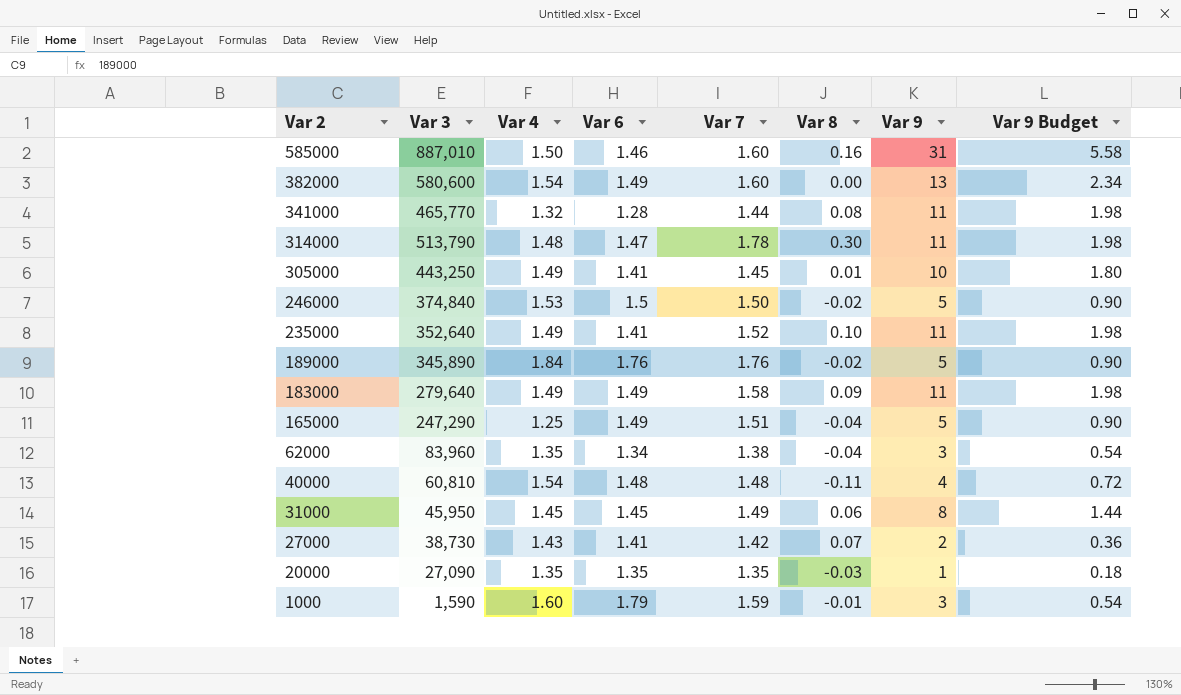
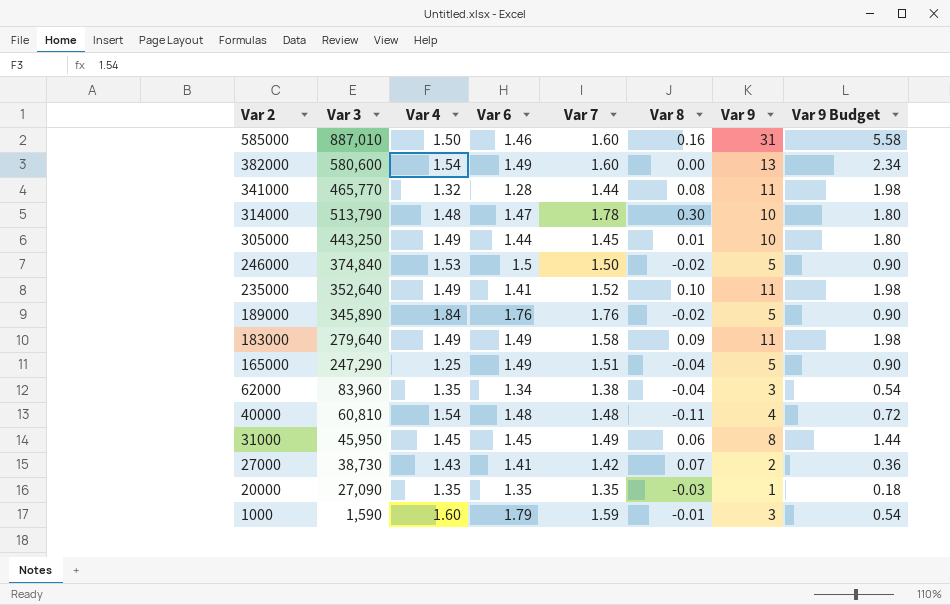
314000 | Var 9: 11 -> 10
314000 | Var 9 Budget: 1.98 -> 1.80
305000 | Var 6: 1.41 -> 1.44

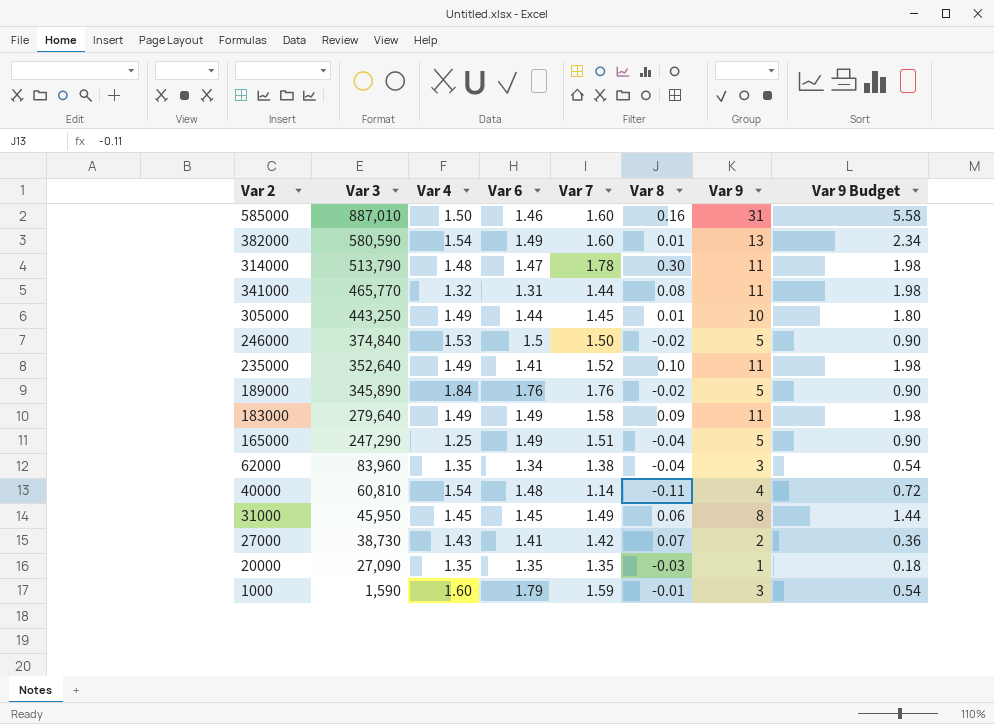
row order: Var 2 descending -> Var 3 descending
382000 | Var 3: 580,600 -> 580,590
382000 | Var 8: 0.00 -> 0.01
314000 | Var 9: 10 -> 11
314000 | Var 9 Budget: 1.80 -> 1.98
341000 | Var 6: 1.28 -> 1.31
40000 | Var 7: 1.48 -> 1.14

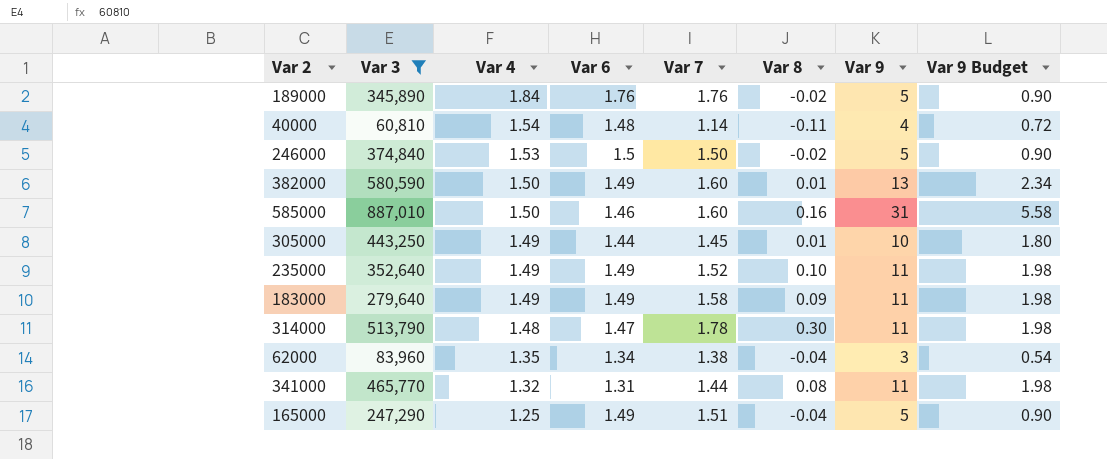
filter: none -> Var 3 >= 60,810
row order: Var 3 descending -> Var 4 descending
382000 | Var 4: 1.54 -> 1.50
235000 | Var 6: 1.41 -> 1.49

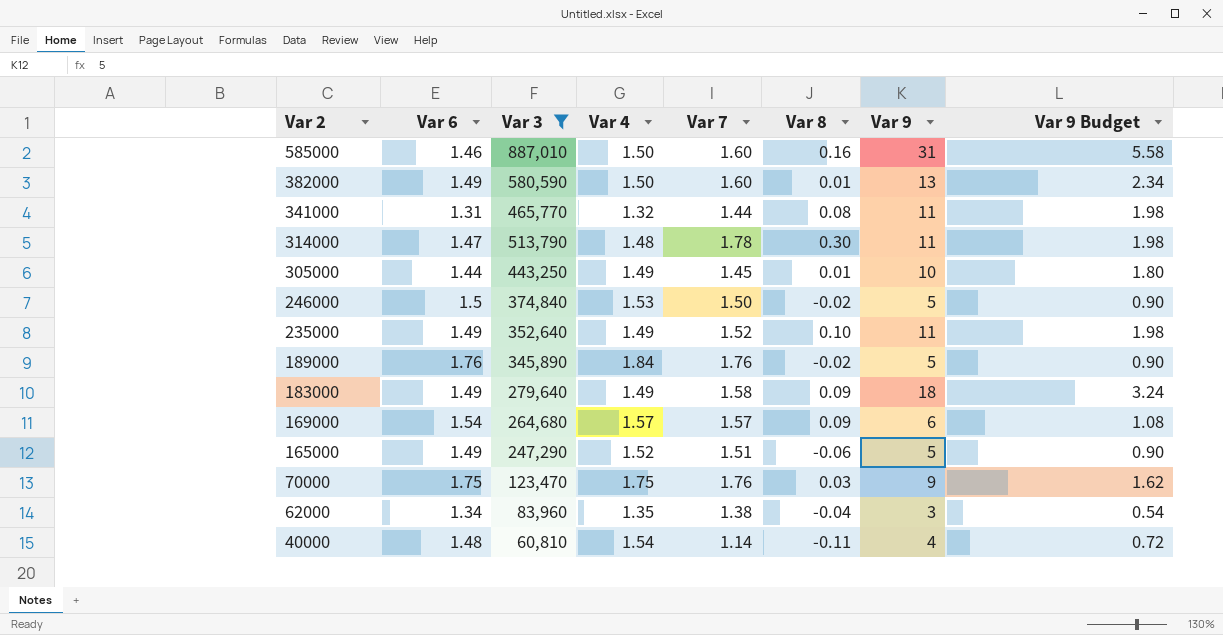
row order: Var 4 descending -> Var 2 descending
column Var 6 | position: 4 -> 2
183000 | Var 9: 11 -> 18
183000 | Var 9 Budget: 1.98 -> 3.24
row 169000: none -> 1.54 | 264,680 | 1.57 | 1.57 | 0.09 | 6 | 1.08
165000 | Var 4: 1.25 -> 1.52
165000 | Var 8: -0.04 -> -0.06
row 70000: none -> 1.75 | 123,470 | 1.75 | 1.76 | 0.03 | 9 | 1.62

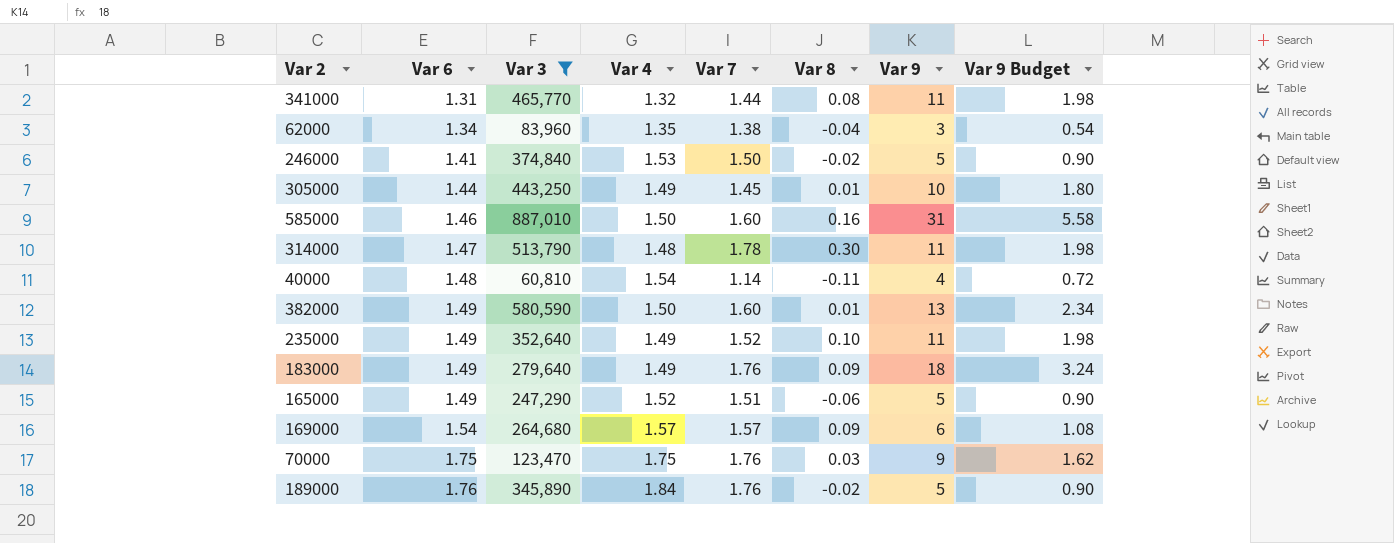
row order: Var 2 descending -> Var 6 ascending
246000 | Var 6: 1.5 -> 1.41
183000 | Var 7: 1.58 -> 1.76

